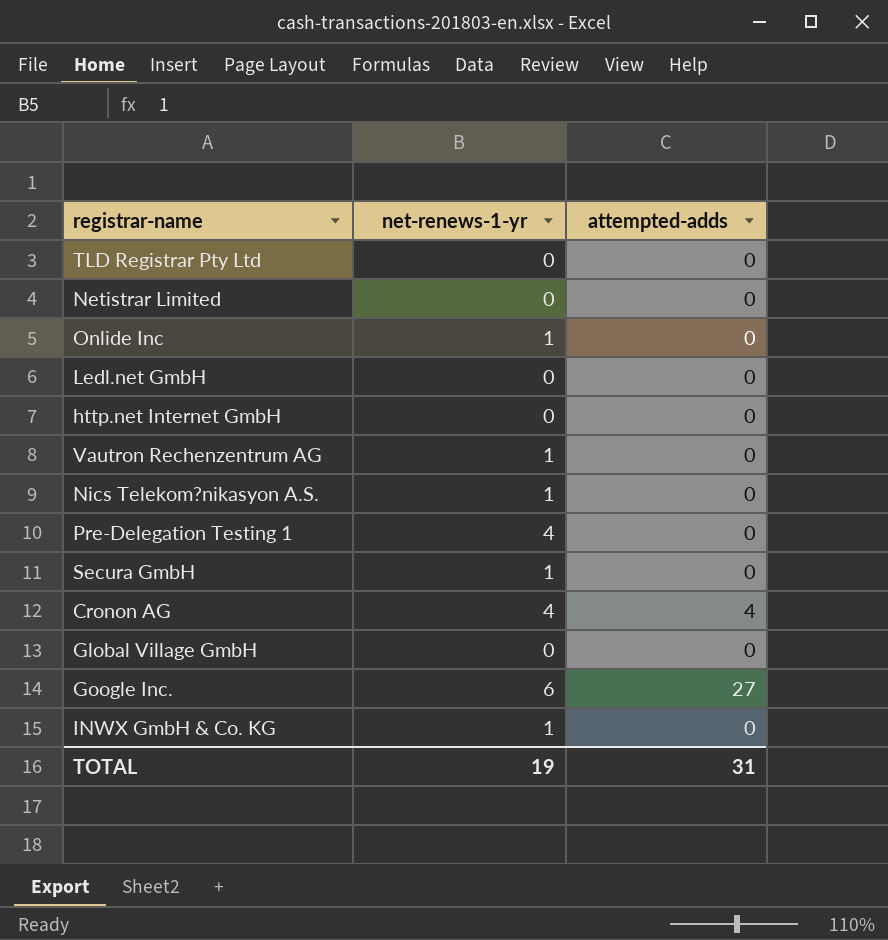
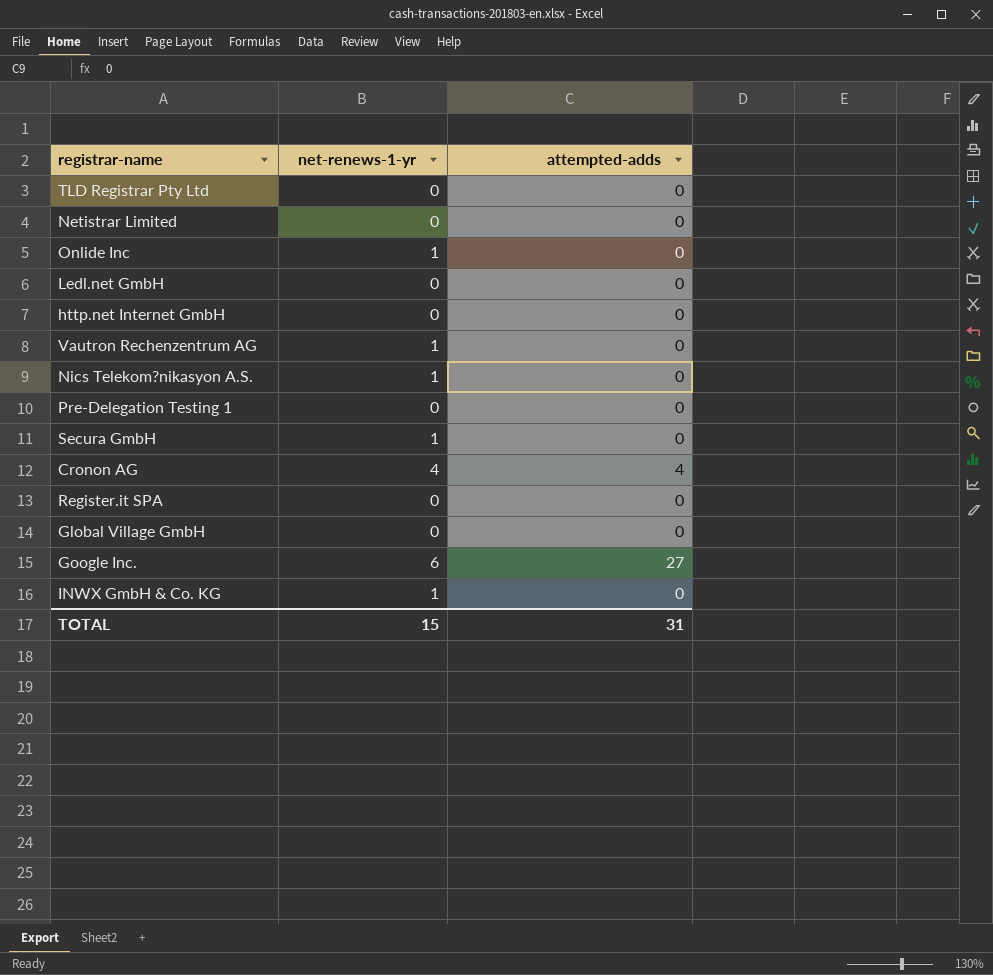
Pre-Delegation Testing 1 | net-renews-1-yr: 4 -> 0
row Register.it SPA: none -> 0 | 0
TOTAL | net-renews-1-yr: 19 -> 15

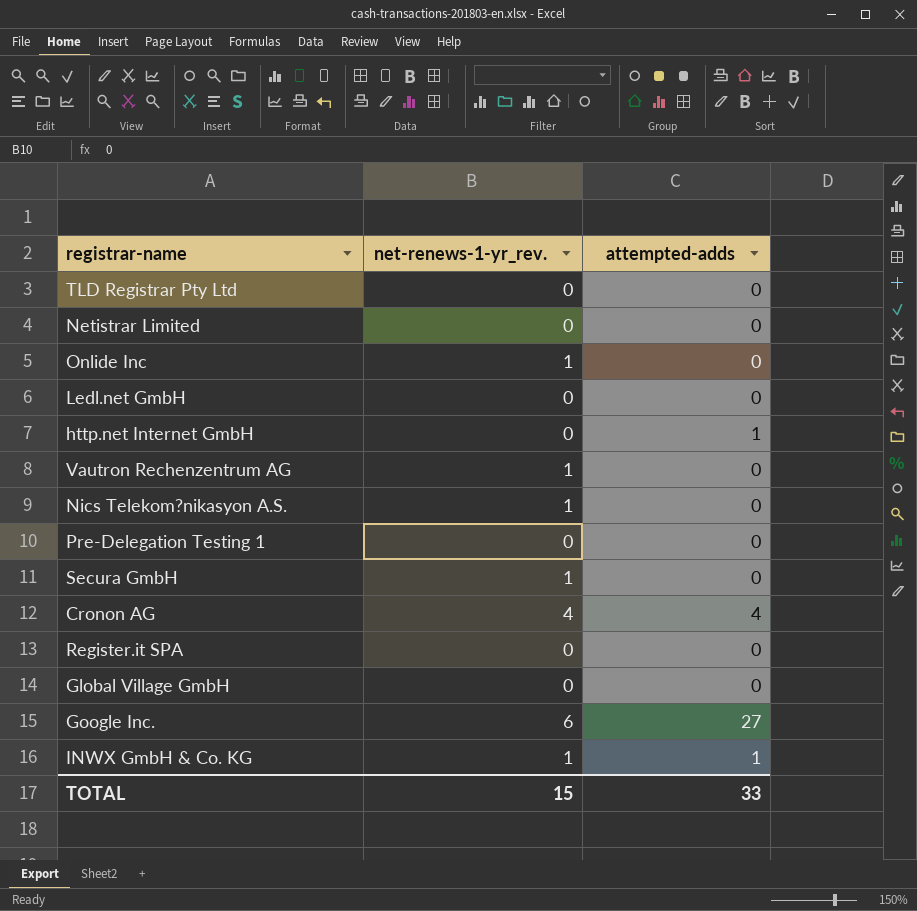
column name: net-renews-1-yr -> net-renews-1-yr_rev.
http.net Internet GmbH | attempted-adds: 0 -> 1
INWX GmbH & Co. KG | attempted-adds: 0 -> 1
TOTAL | attempted-adds: 31 -> 33

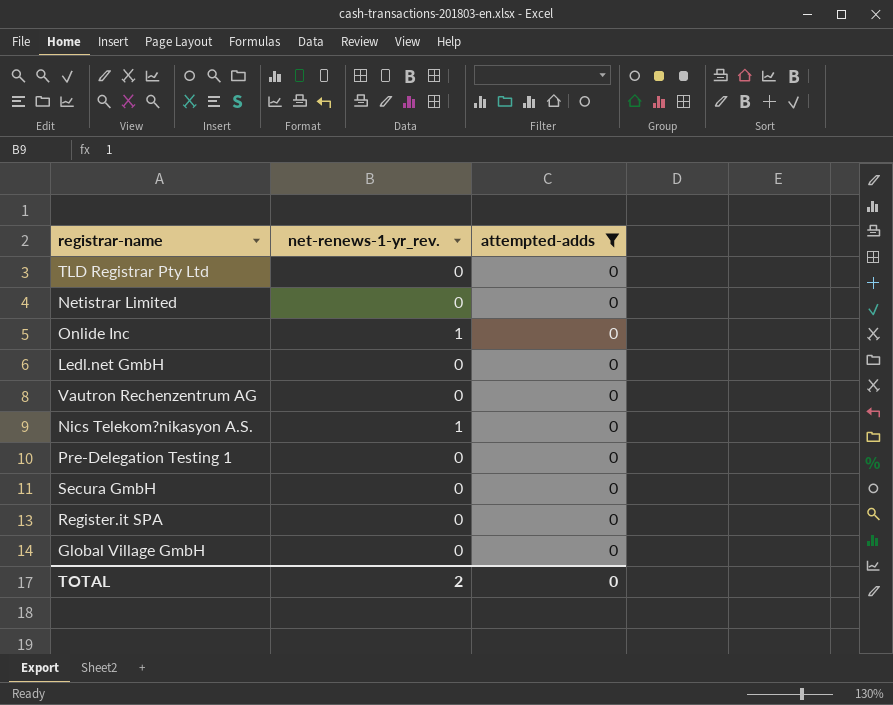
filter: none -> attempted-adds = 0
Vautron Rechenzentrum AG | net-renews-1-yr_rev.: 1 -> 0
Secura GmbH | net-renews-1-yr_rev.: 1 -> 0
TOTAL | net-renews-1-yr_rev.: 15 -> 2
TOTAL | attempted-adds: 33 -> 0

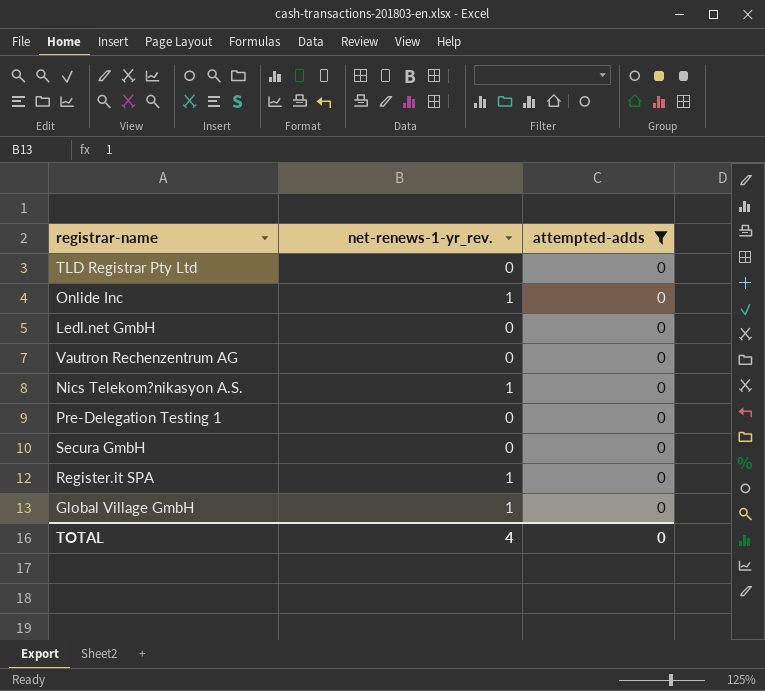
row Netistrar Limited: 0 | 0 -> none
Register.it SPA | net-renews-1-yr_rev.: 0 -> 1
Global Village GmbH | net-renews-1-yr_rev.: 0 -> 1
TOTAL | net-renews-1-yr_rev.: 2 -> 4

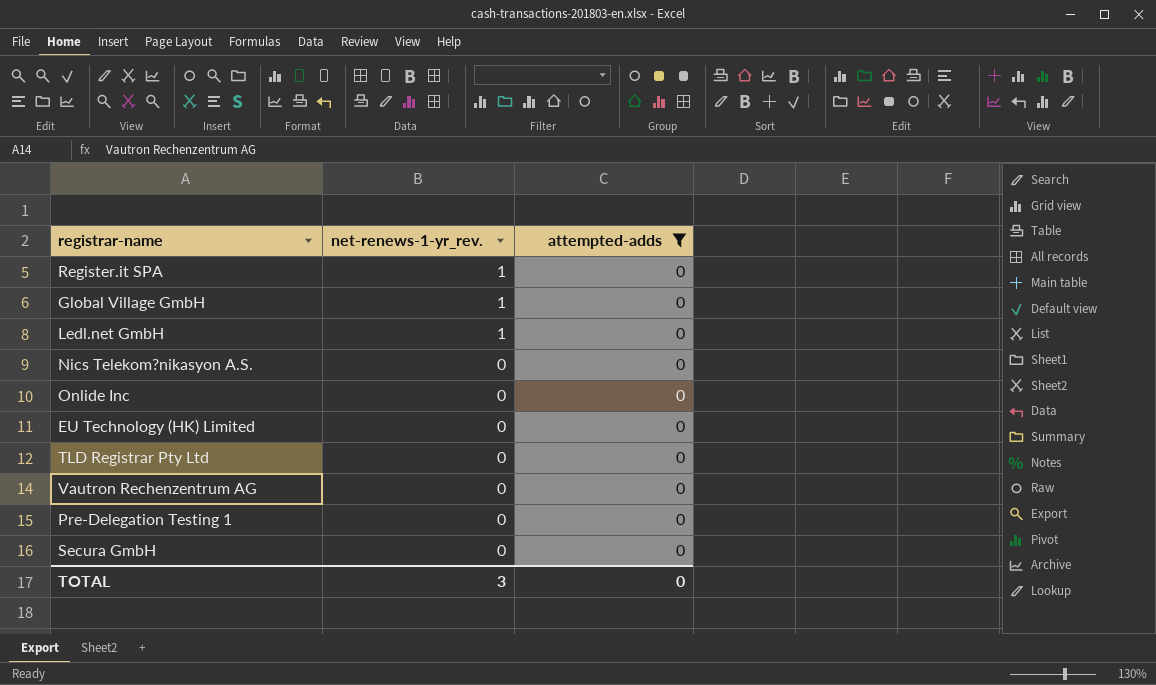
row order: none -> net-renews-1-yr_rev. descending
Ledl.net GmbH | net-renews-1-yr_rev.: 0 -> 1
Nics Telekom?nikasyon A.S. | net-renews-1-yr_rev.: 1 -> 0
Onlide Inc | net-renews-1-yr_rev.: 1 -> 0
row EU Technology (HK) Limited: none -> 0 | 0
TOTAL | net-renews-1-yr_rev.: 4 -> 3

